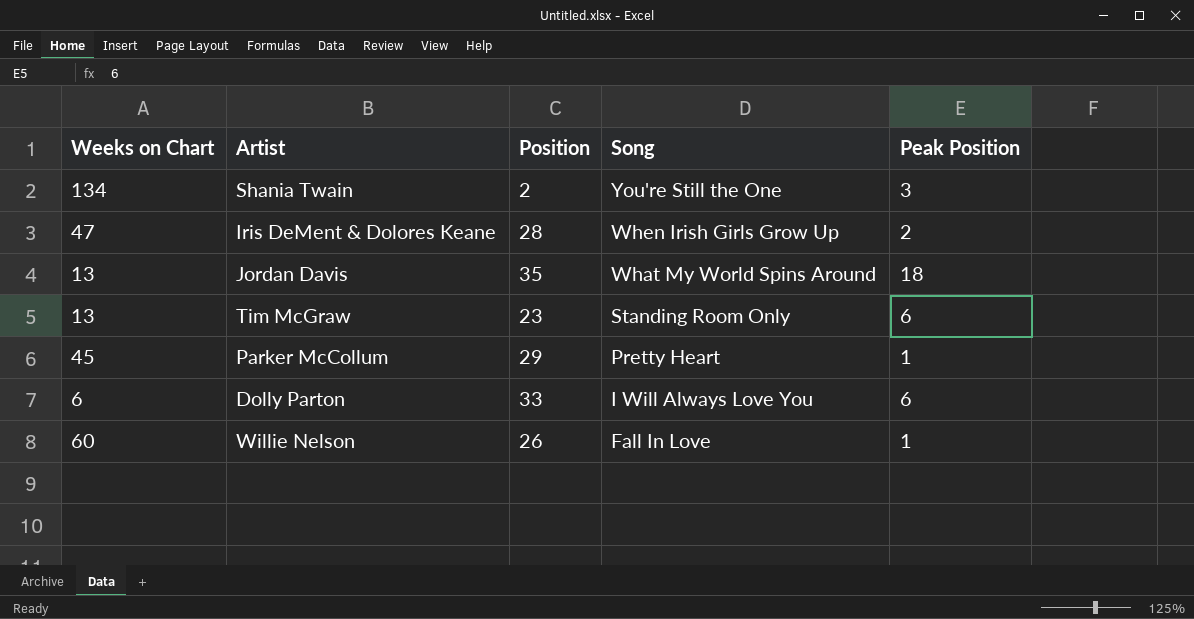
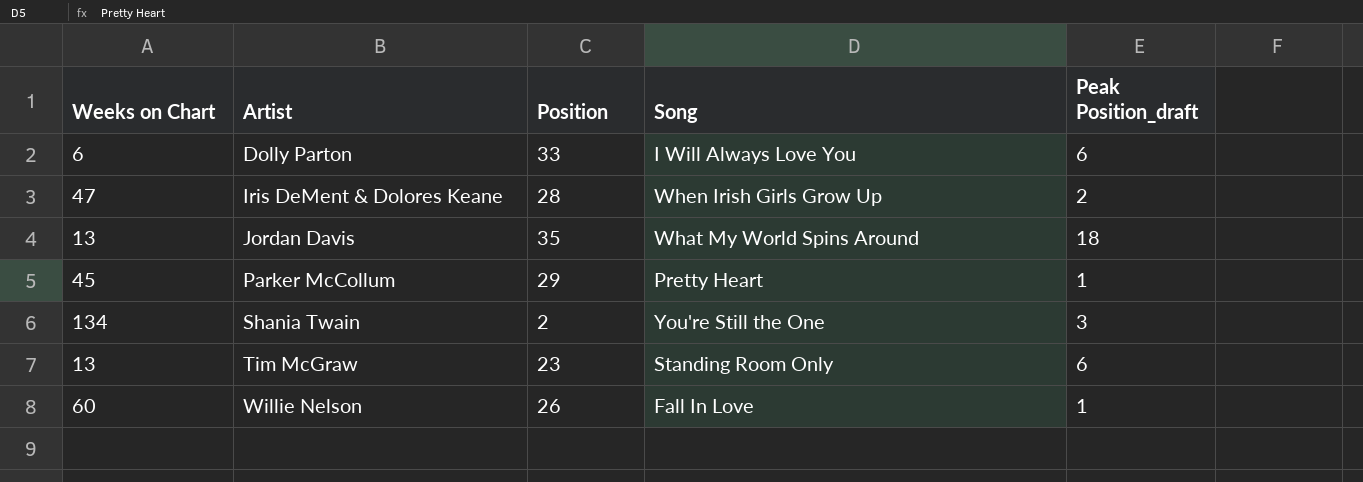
row order: Song descending -> Artist ascending
column name: Peak Position -> Peak Position_draft

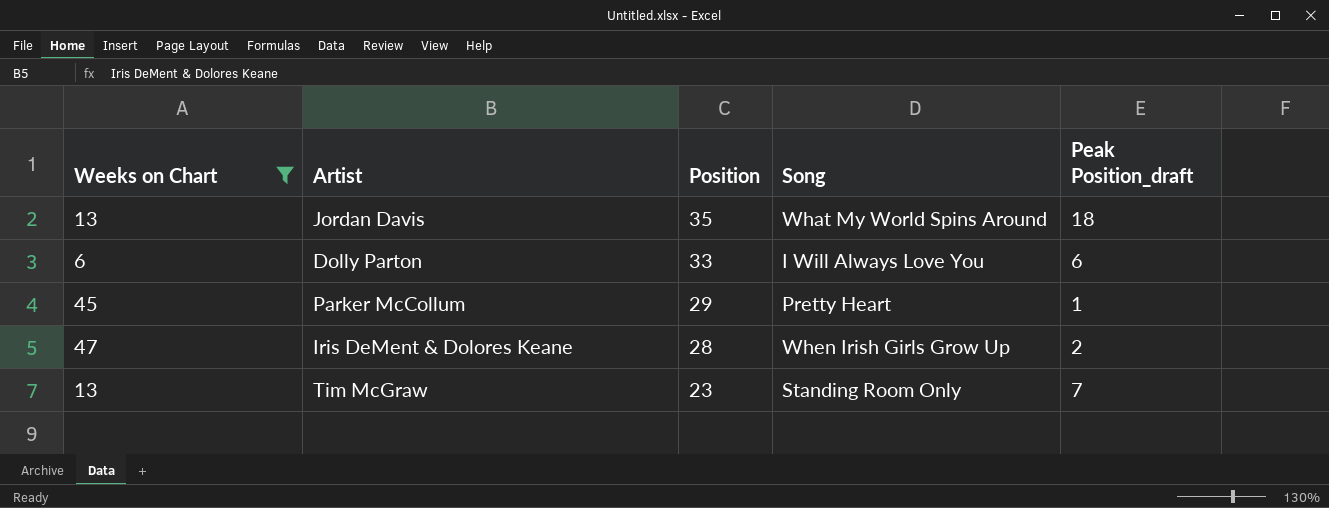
filter: none -> Weeks on Chart <= 47
row order: Artist ascending -> Position descending
Tim McGraw | Peak Position_draft: 6 -> 7

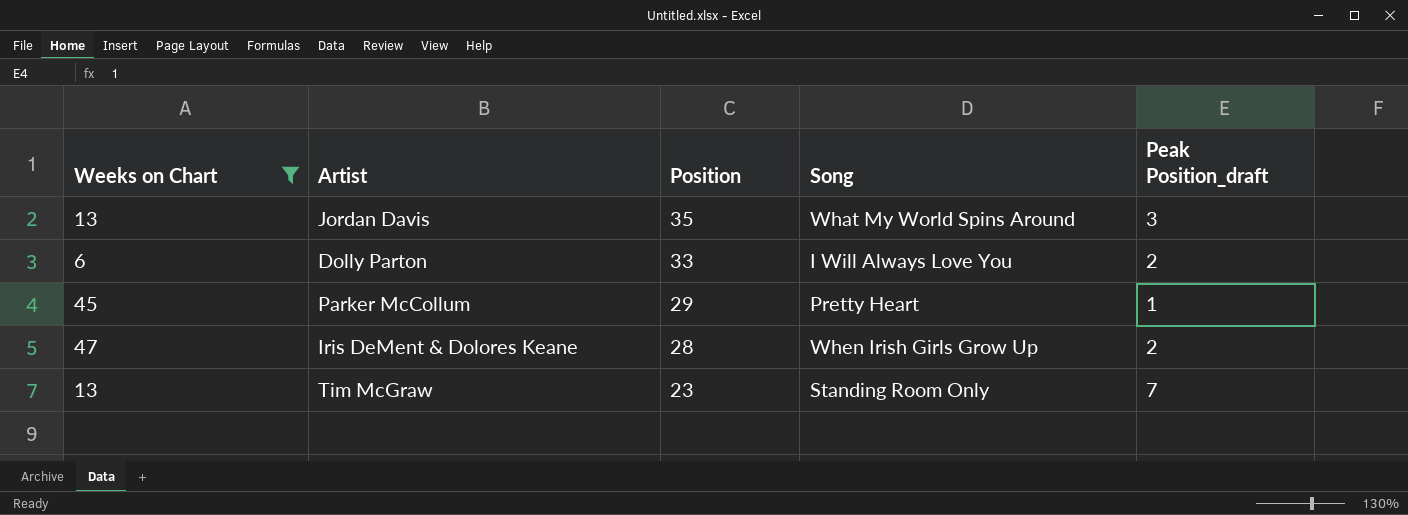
Jordan Davis | Peak Position_draft: 18 -> 3
Dolly Parton | Peak Position_draft: 6 -> 2

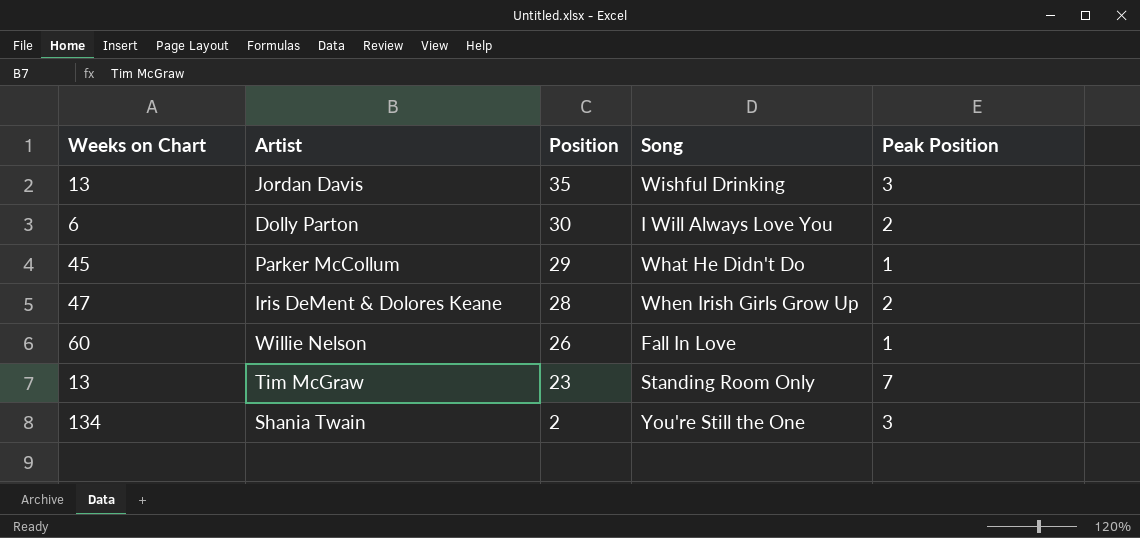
filter: Weeks on Chart <= 47 -> none
column name: Peak Position_draft -> Peak Position
Jordan Davis | Song: What My World Spins Around -> Wishful Drinking
Dolly Parton | Position: 33 -> 30
Parker McCollum | Song: Pretty Heart -> What He Didn't Do

